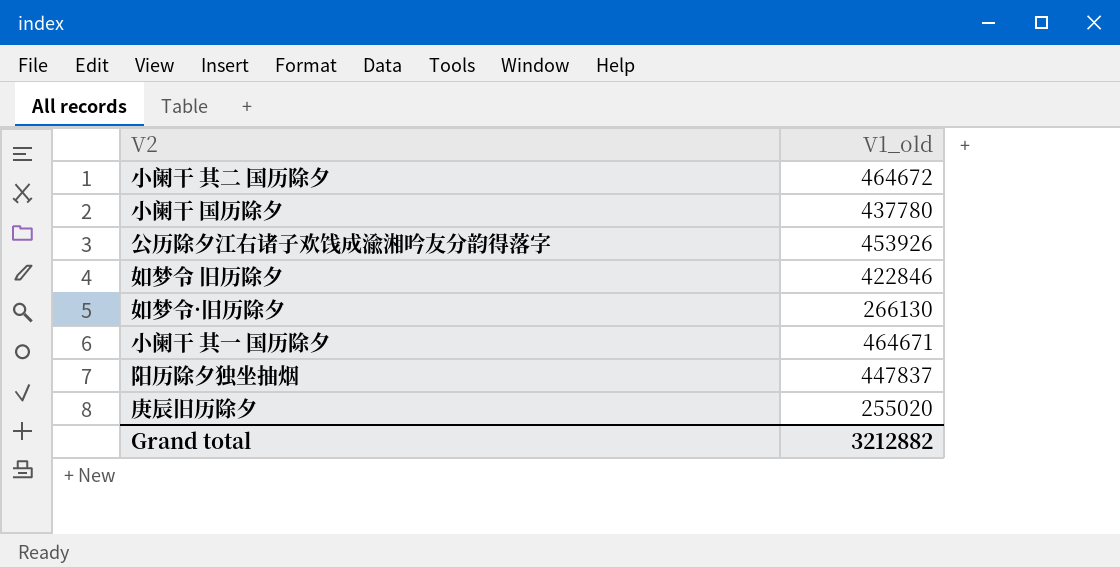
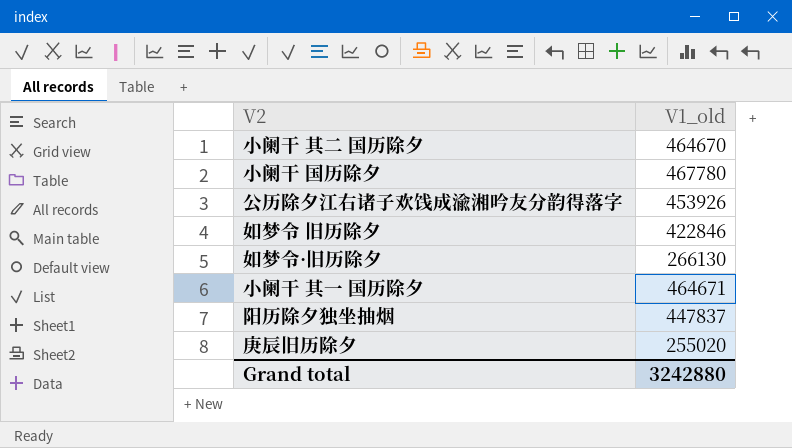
小阑干 其二 国历除夕 | V1_old: 464672 -> 464670
小阑干 国历除夕 | V1_old: 437780 -> 467780
Grand total | V1_old: 3212882 -> 3242880

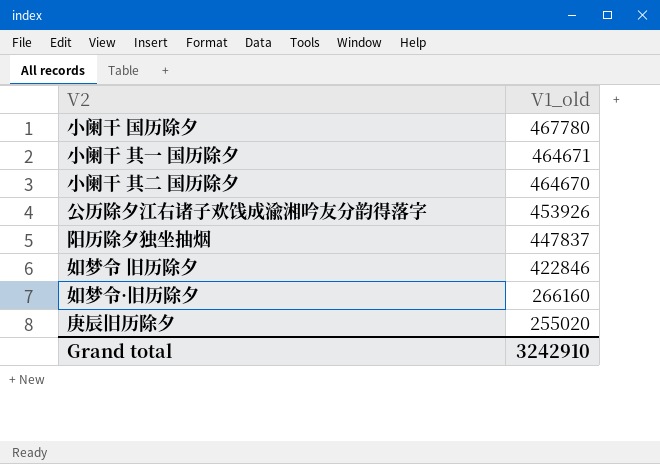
row order: none -> V1_old descending
如梦令·旧历除夕 | V1_old: 266130 -> 266160
Grand total | V1_old: 3242880 -> 3242910

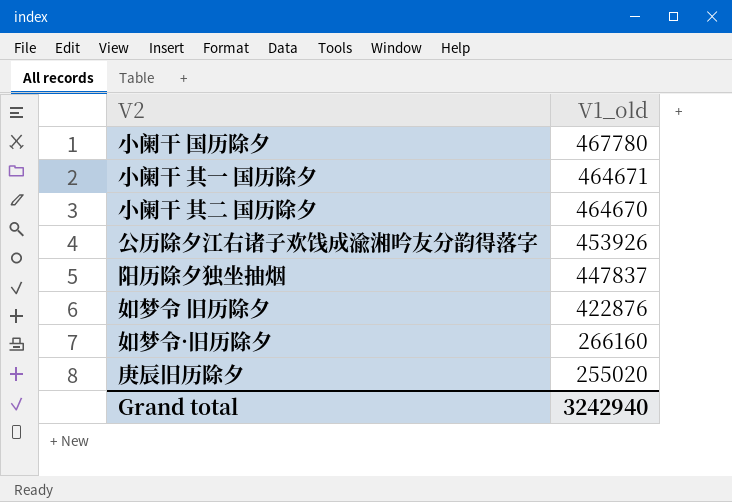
如梦令 旧历除夕 | V1_old: 422846 -> 422876
Grand total | V1_old: 3242910 -> 3242940

